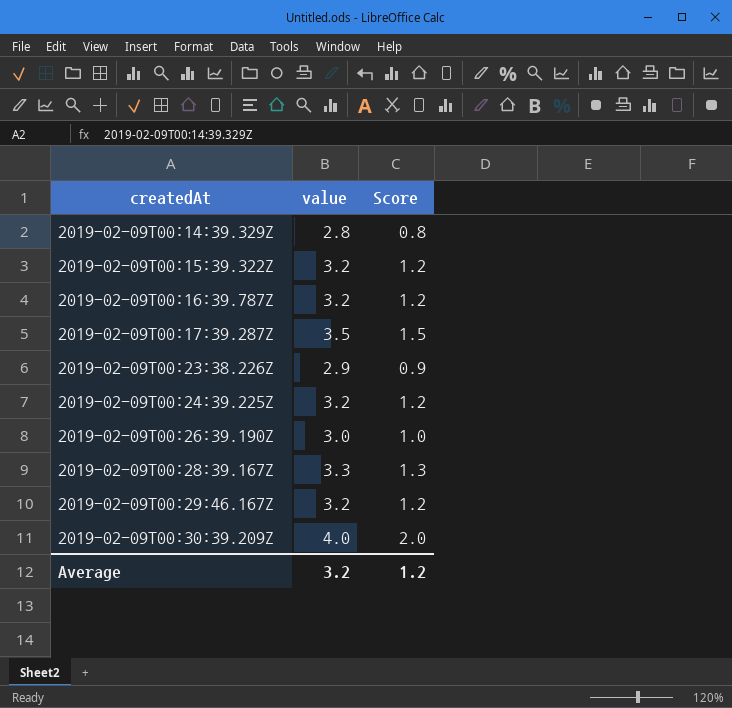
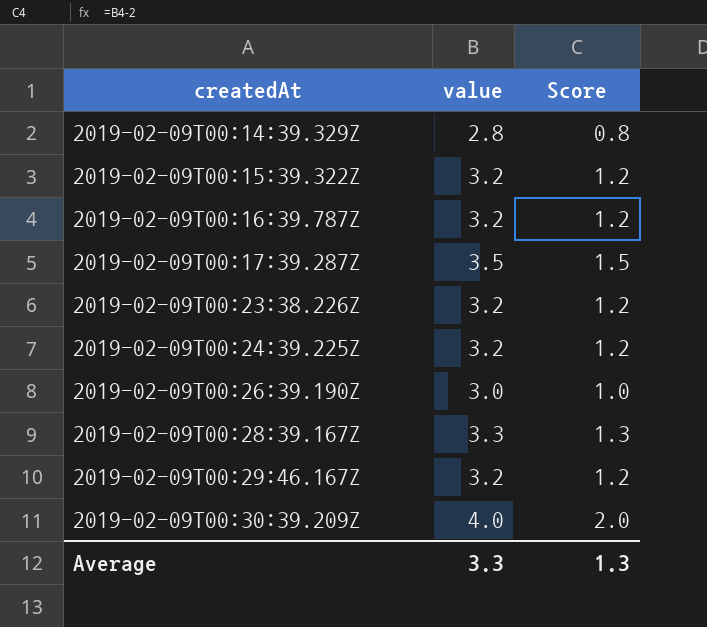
2019-02-09T00:23:38.226Z | value: 2.9 -> 3.2
2019-02-09T00:23:38.226Z | Score: 0.9 -> 1.2
Average | value: 3.2 -> 3.3
Average | Score: 1.2 -> 1.3

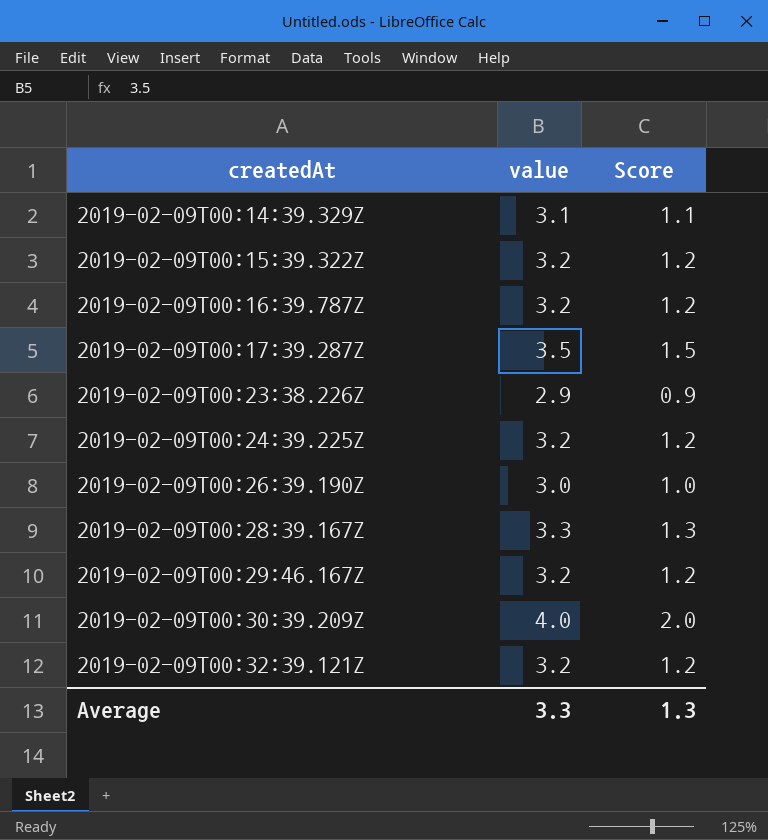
2019-02-09T00:14:39.329Z | value: 2.8 -> 3.1
2019-02-09T00:14:39.329Z | Score: 0.8 -> 1.1
2019-02-09T00:23:38.226Z | value: 3.2 -> 2.9
2019-02-09T00:23:38.226Z | Score: 1.2 -> 0.9
row 2019-02-09T00:32:39.121Z: none -> 3.2 | 1.2

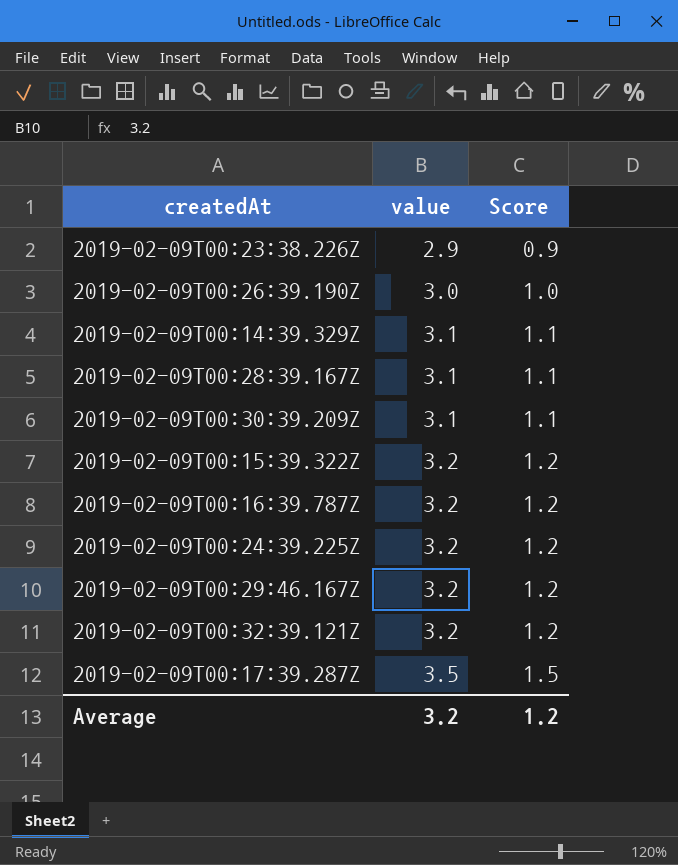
row order: createdAt ascending -> value ascending
2019-02-09T00:28:39.167Z | value: 3.3 -> 3.1
2019-02-09T00:28:39.167Z | Score: 1.3 -> 1.1
2019-02-09T00:30:39.209Z | value: 4.0 -> 3.1
2019-02-09T00:30:39.209Z | Score: 2.0 -> 1.1
Average | value: 3.3 -> 3.2
Average | Score: 1.3 -> 1.2

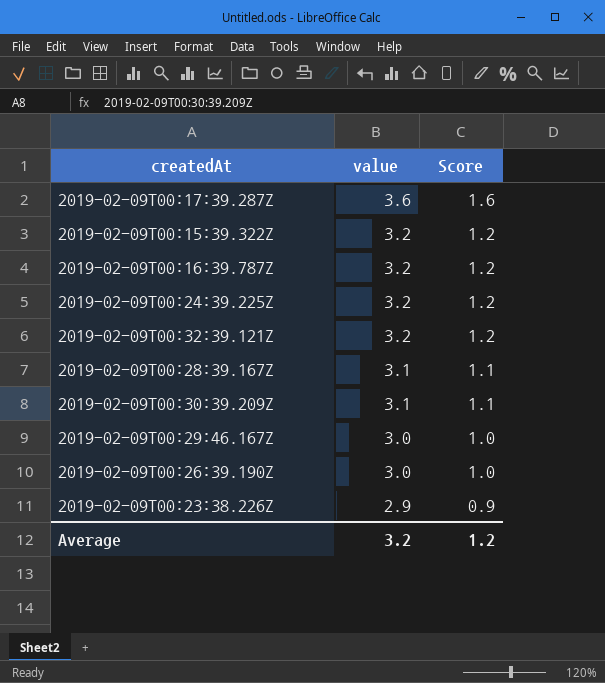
row order: value ascending -> value descending
row 2019-02-09T00:14:39.329Z: 3.1 | 1.1 -> none
2019-02-09T00:17:39.287Z | value: 3.5 -> 3.6
2019-02-09T00:17:39.287Z | Score: 1.5 -> 1.6
2019-02-09T00:29:46.167Z | value: 3.2 -> 3.0
2019-02-09T00:29:46.167Z | Score: 1.2 -> 1.0

